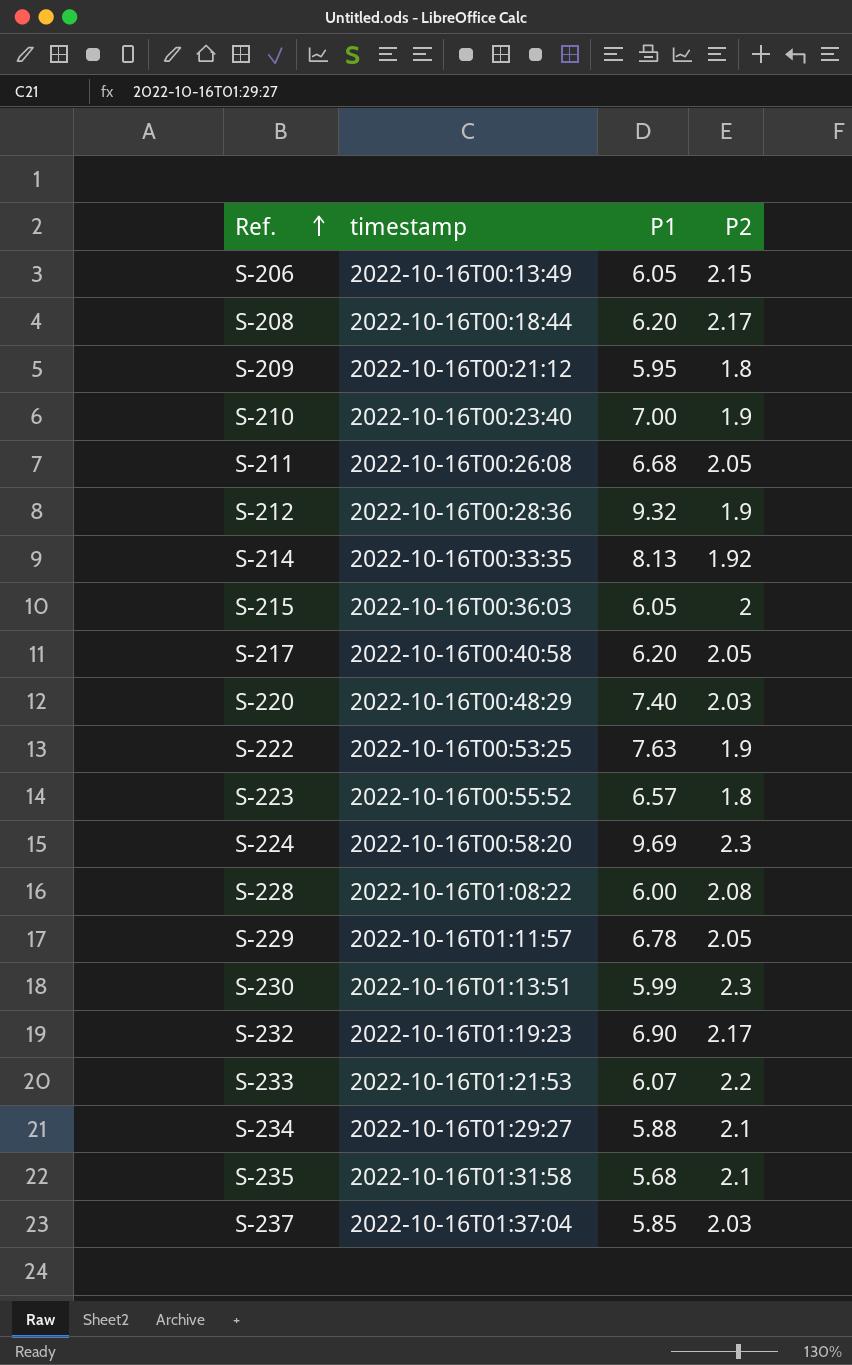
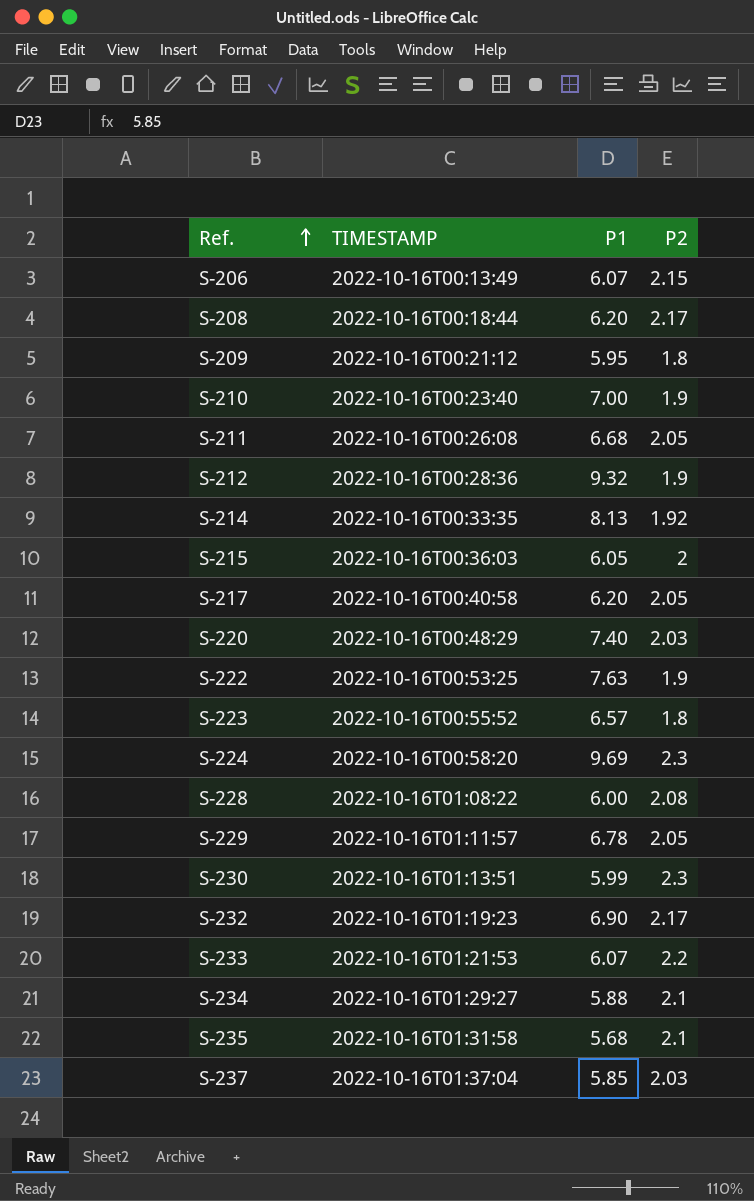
column name: timestamp -> TIMESTAMP
S-206 | P1: 6.05 -> 6.07

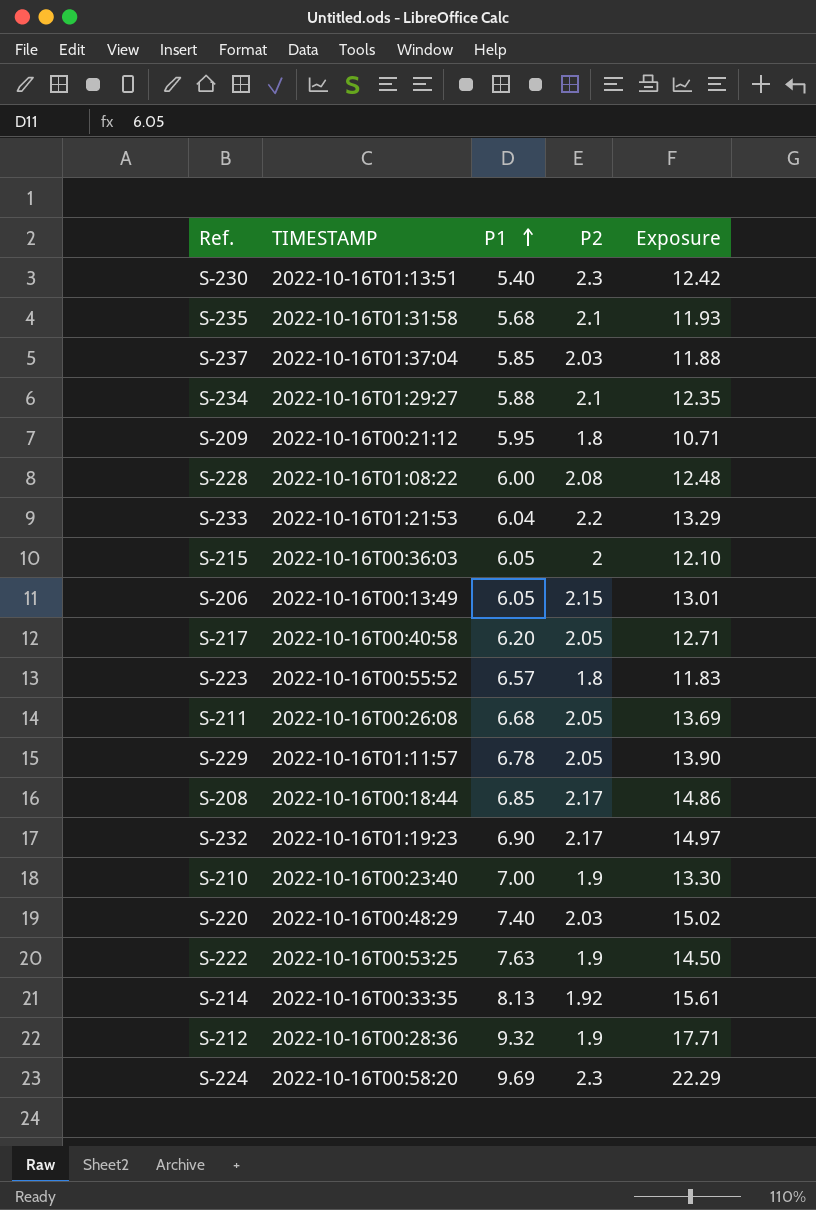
row order: Ref. ascending -> P1 ascending
column Exposure | formula: none -> [P1] * [P2]
S-230 | P1: 5.99 -> 5.40
S-233 | P1: 6.07 -> 6.04
S-206 | P1: 6.07 -> 6.05
S-208 | P1: 6.20 -> 6.85

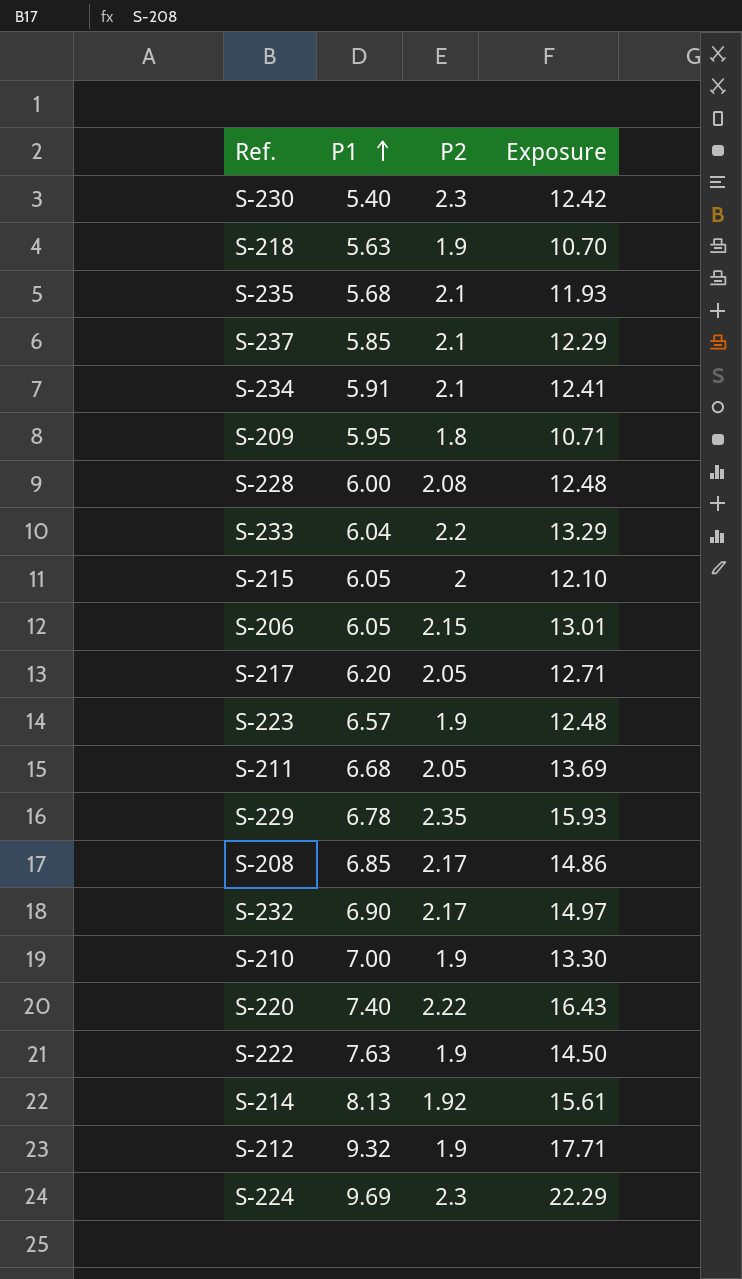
column TIMESTAMP | position: 2 -> none
row S-218: none -> 5.63 | 1.9 | 10.70
S-237 | P2: 2.03 -> 2.1
S-237 | Exposure: 11.88 -> 12.29
S-234 | P1: 5.88 -> 5.91
S-234 | Exposure: 12.35 -> 12.41
S-223 | P2: 1.8 -> 1.9
S-223 | Exposure: 11.83 -> 12.48
S-229 | P2: 2.05 -> 2.35
S-229 | Exposure: 13.90 -> 15.93
S-220 | P2: 2.03 -> 2.22
S-220 | Exposure: 15.02 -> 16.43

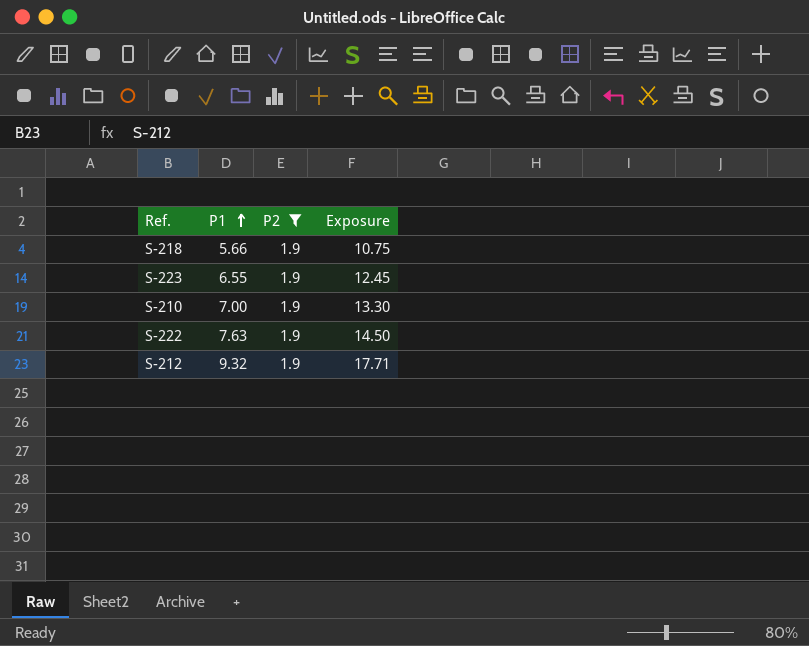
filter: none -> P2 = 1.9
S-218 | P1: 5.63 -> 5.66
S-218 | Exposure: 10.70 -> 10.75
S-223 | P1: 6.57 -> 6.55
S-223 | Exposure: 12.48 -> 12.45

